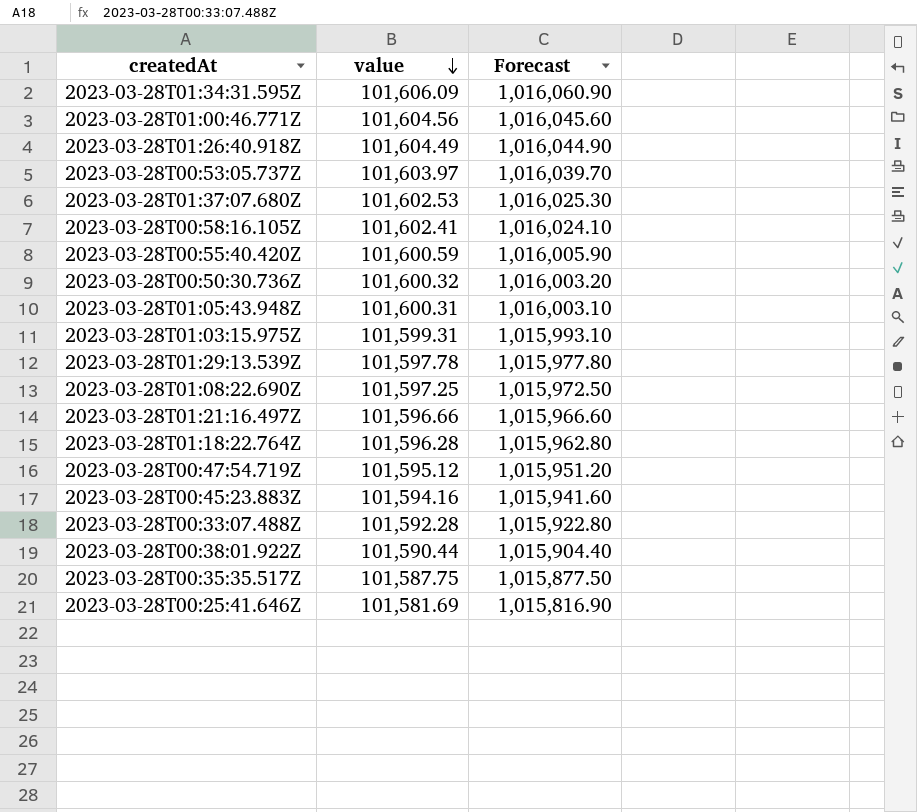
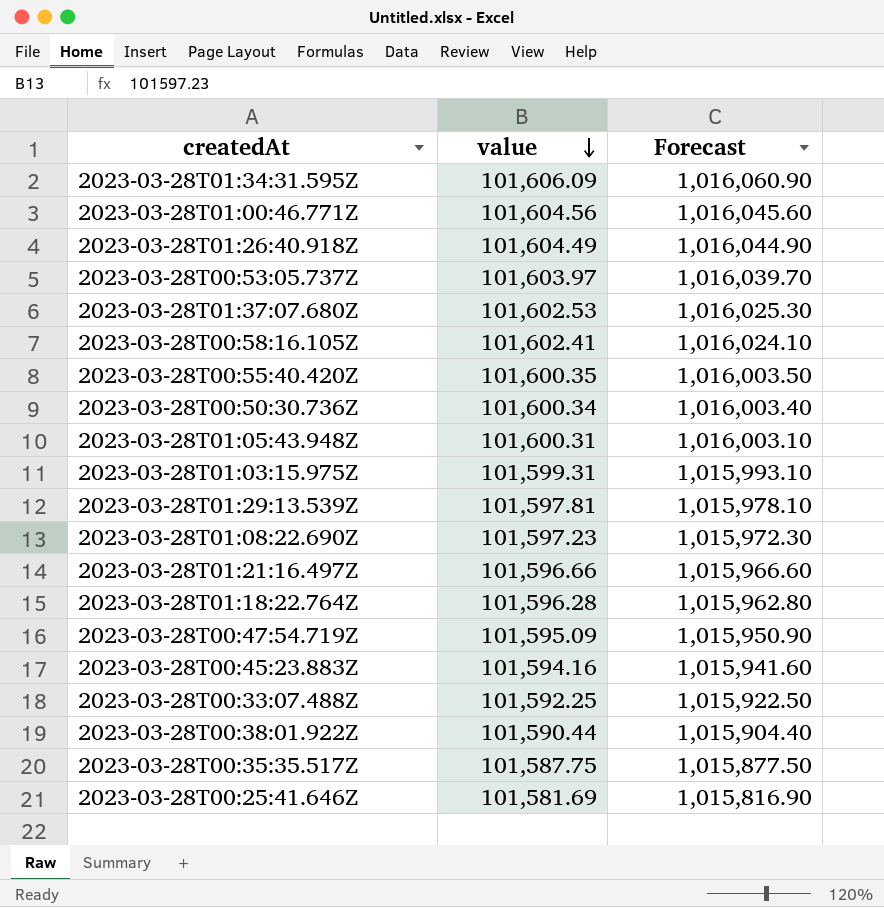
2023-03-28T00:55:40.420Z | value: 101,600.59 -> 101,600.35
2023-03-28T00:55:40.420Z | Forecast: 1,016,005.90 -> 1,016,003.50
2023-03-28T00:50:30.736Z | value: 101,600.32 -> 101,600.34
2023-03-28T00:50:30.736Z | Forecast: 1,016,003.20 -> 1,016,003.40
2023-03-28T01:29:13.539Z | value: 101,597.78 -> 101,597.81
2023-03-28T01:29:13.539Z | Forecast: 1,015,977.80 -> 1,015,978.10
2023-03-28T01:08:22.690Z | value: 101,597.25 -> 101,597.23
2023-03-28T01:08:22.690Z | Forecast: 1,015,972.50 -> 1,015,972.30
2023-03-28T00:47:54.719Z | value: 101,595.12 -> 101,595.09
2023-03-28T00:47:54.719Z | Forecast: 1,015,951.20 -> 1,015,950.90
2023-03-28T00:33:07.488Z | value: 101,592.28 -> 101,592.25
2023-03-28T00:33:07.488Z | Forecast: 1,015,922.80 -> 1,015,922.50

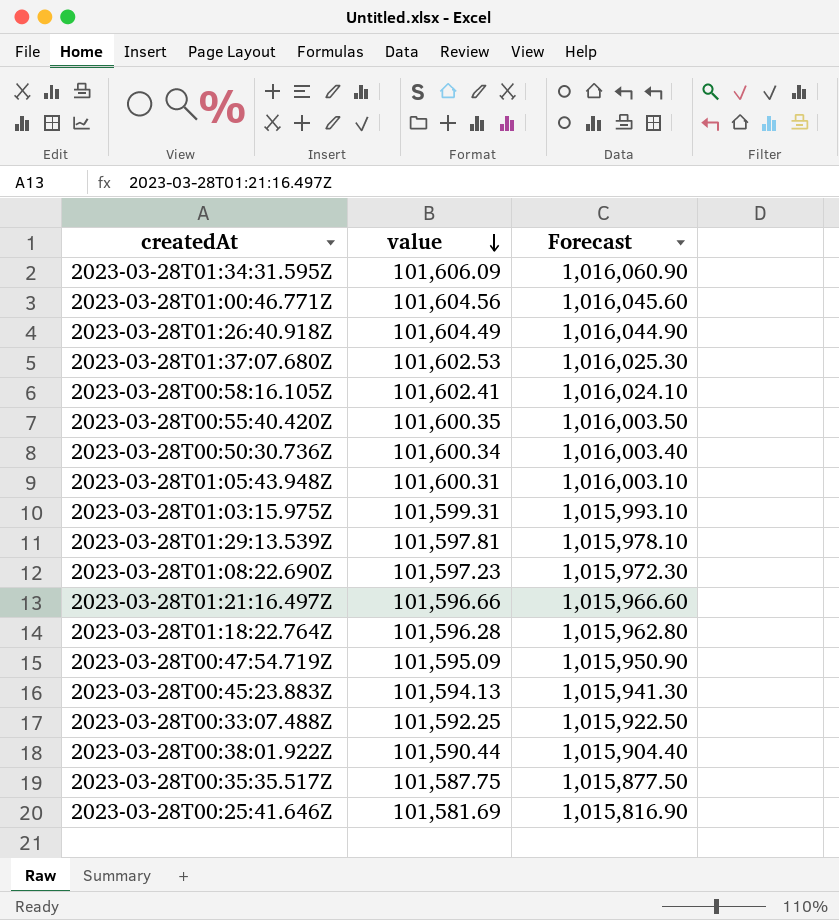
row 2023-03-28T00:53:05.737Z: 101,603.97 | 1,016,039.70 -> none
2023-03-28T00:45:23.883Z | value: 101,594.16 -> 101,594.13
2023-03-28T00:45:23.883Z | Forecast: 1,015,941.60 -> 1,015,941.30

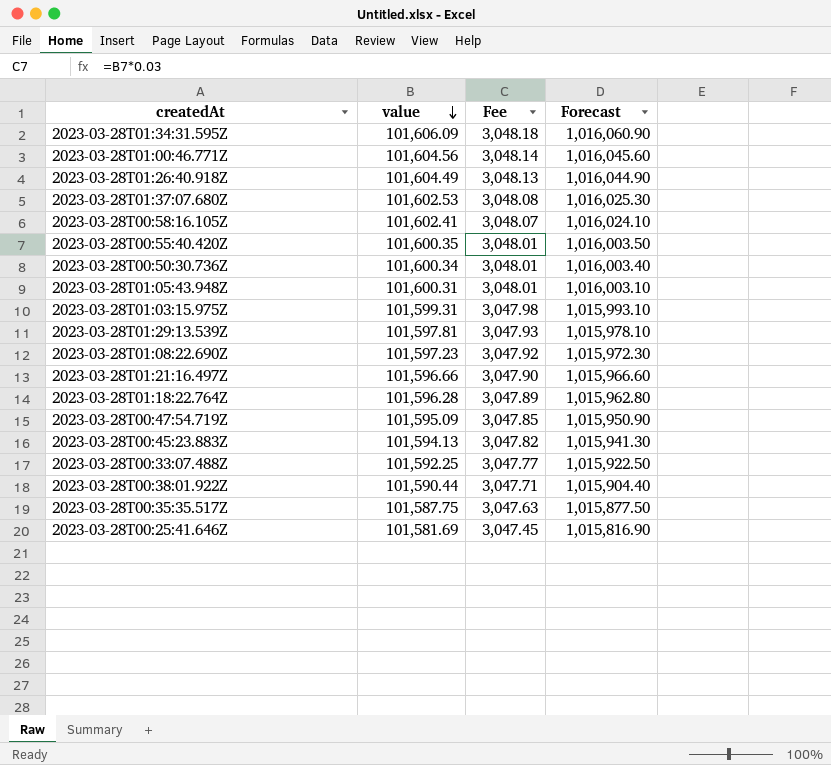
column Fee | formula: none -> [value] * 0.03

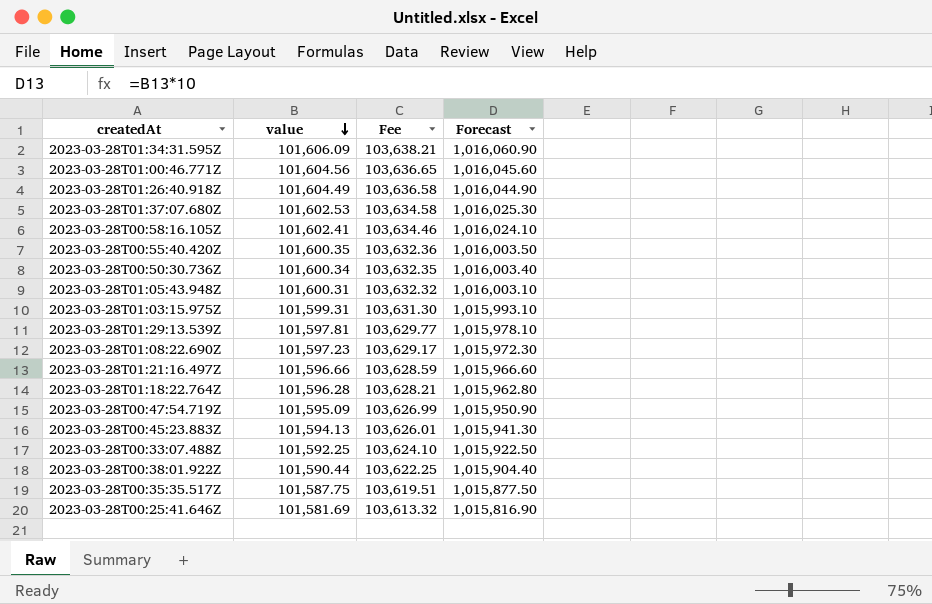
column Fee | formula: [value] * 0.03 -> [value] * 1.02

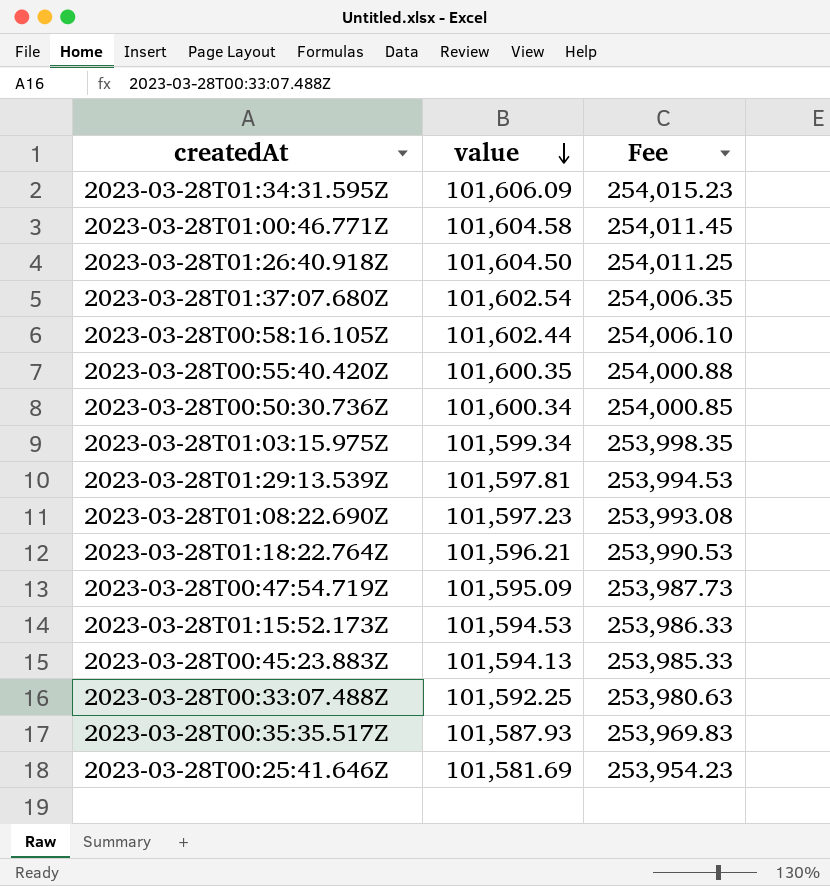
column Forecast | formula: [value] * 10 -> none
column Fee | formula: [value] * 1.02 -> [value] * 2.5
row 2023-03-28T01:05:43.948Z: 101,600.31 | 103,632.32 | 1,016,003.10 -> none
row 2023-03-28T01:21:16.497Z: 101,596.66 | 103,628.59 | 1,015,966.60 -> none
row 2023-03-28T00:38:01.922Z: 101,590.44 | 103,622.25 | 1,015,904.40 -> none
2023-03-28T01:00:46.771Z | value: 101,604.56 -> 101,604.58
2023-03-28T01:26:40.918Z | value: 101,604.49 -> 101,604.50
2023-03-28T01:37:07.680Z | value: 101,602.53 -> 101,602.54
2023-03-28T00:58:16.105Z | value: 101,602.41 -> 101,602.44
2023-03-28T01:03:15.975Z | value: 101,599.31 -> 101,599.34
2023-03-28T01:18:22.764Z | value: 101,596.28 -> 101,596.21
row 2023-03-28T01:15:52.173Z: none -> 101,594.53 | 253,986.33
2023-03-28T00:35:35.517Z | value: 101,587.75 -> 101,587.93

